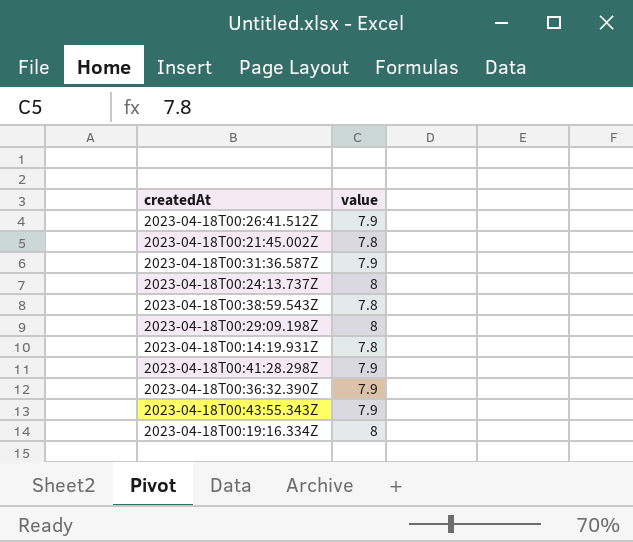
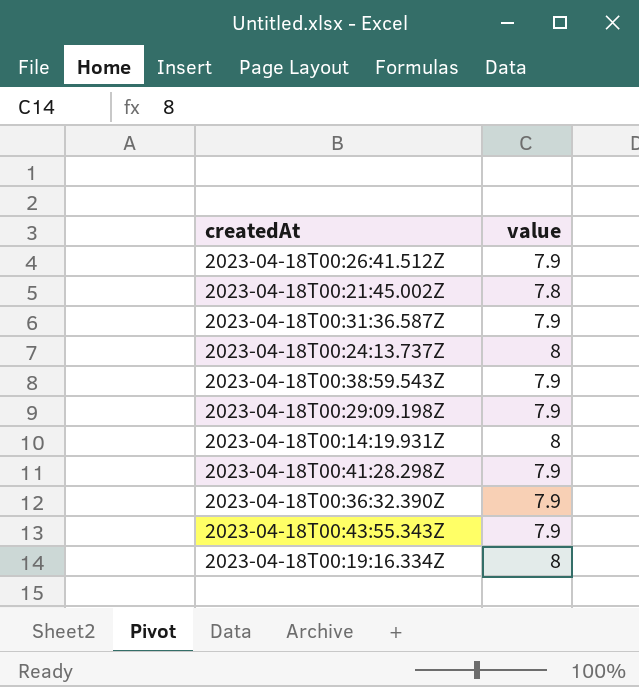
2023-04-18T00:38:59.543Z | value: 7.8 -> 7.9
2023-04-18T00:29:09.198Z | value: 8 -> 7.9
2023-04-18T00:14:19.931Z | value: 7.8 -> 8

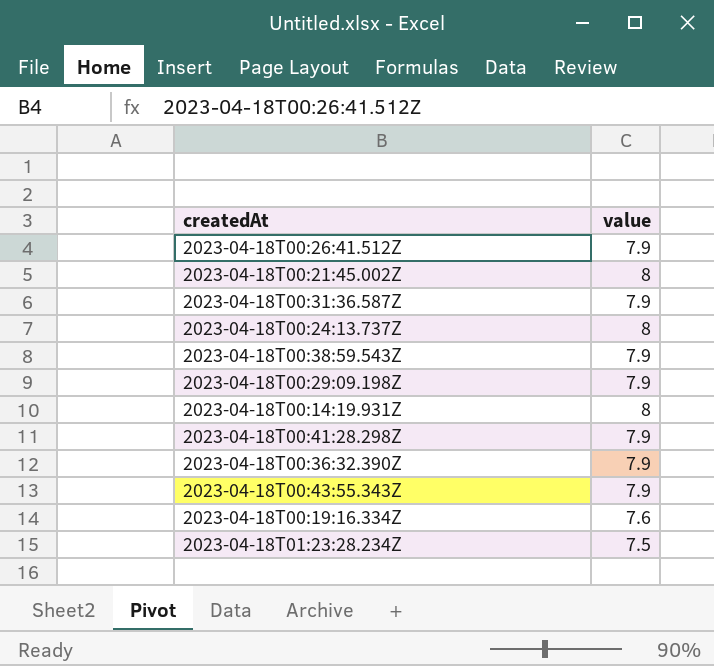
2023-04-18T00:21:45.002Z | value: 7.8 -> 8
2023-04-18T00:19:16.334Z | value: 8 -> 7.6
row 2023-04-18T01:23:28.234Z: none -> 7.5

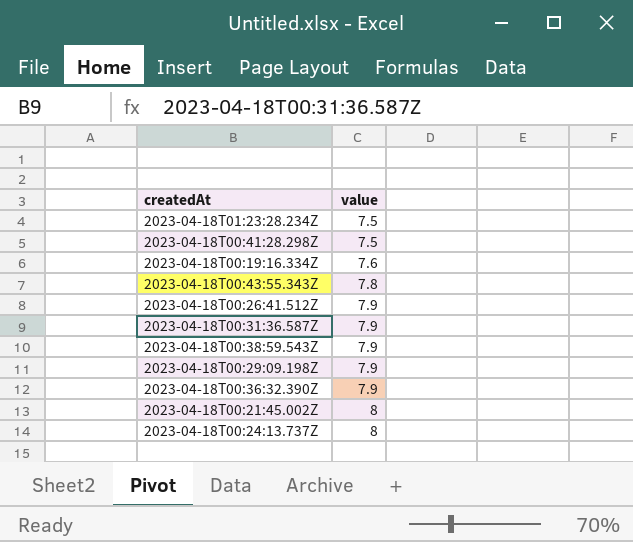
row order: none -> value ascending
row 2023-04-18T00:14:19.931Z: 8 -> none
2023-04-18T00:41:28.298Z | value: 7.9 -> 7.5
2023-04-18T00:43:55.343Z | value: 7.9 -> 7.8

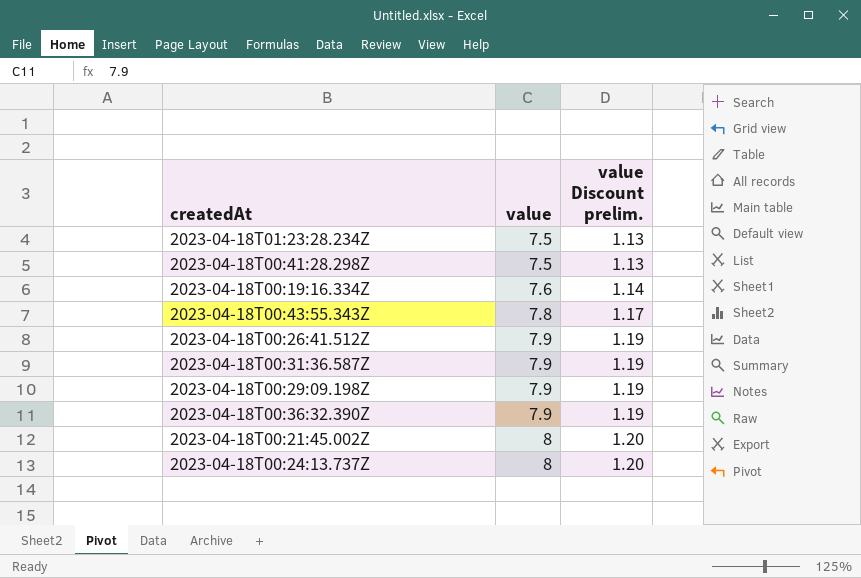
column value Discount prelim. | formula: none -> [value] * 0.15
row 2023-04-18T00:38:59.543Z: 7.9 -> none

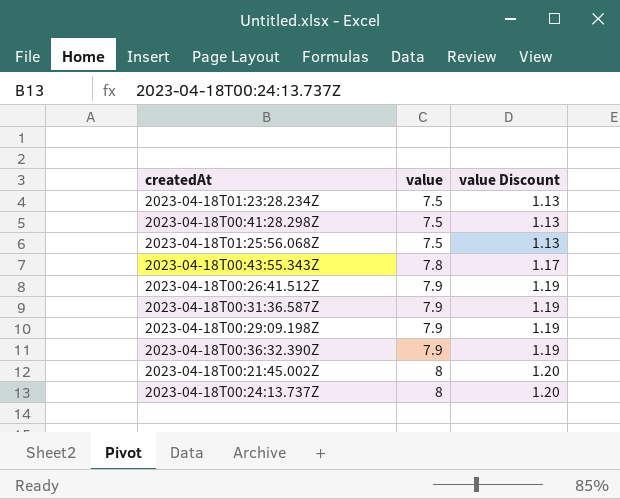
column name: value Discount prelim. -> value Discount
row 2023-04-18T00:19:16.334Z: 7.6 | 1.14 -> none
row 2023-04-18T01:25:56.068Z: none -> 7.5 | 1.13

